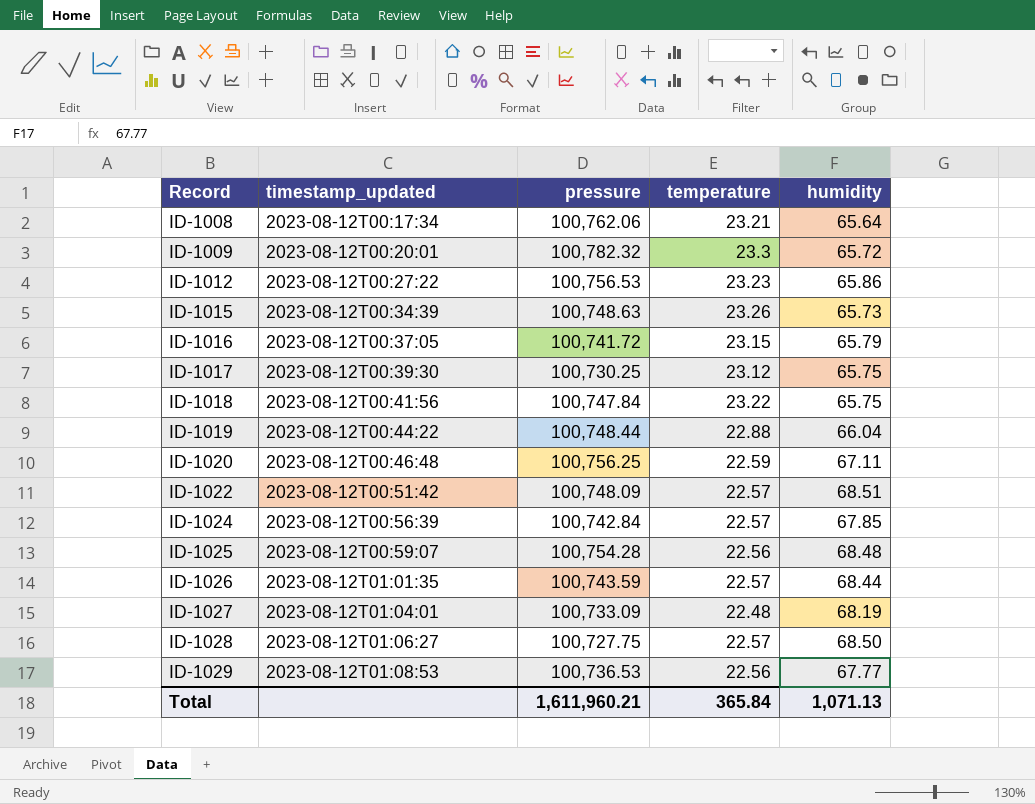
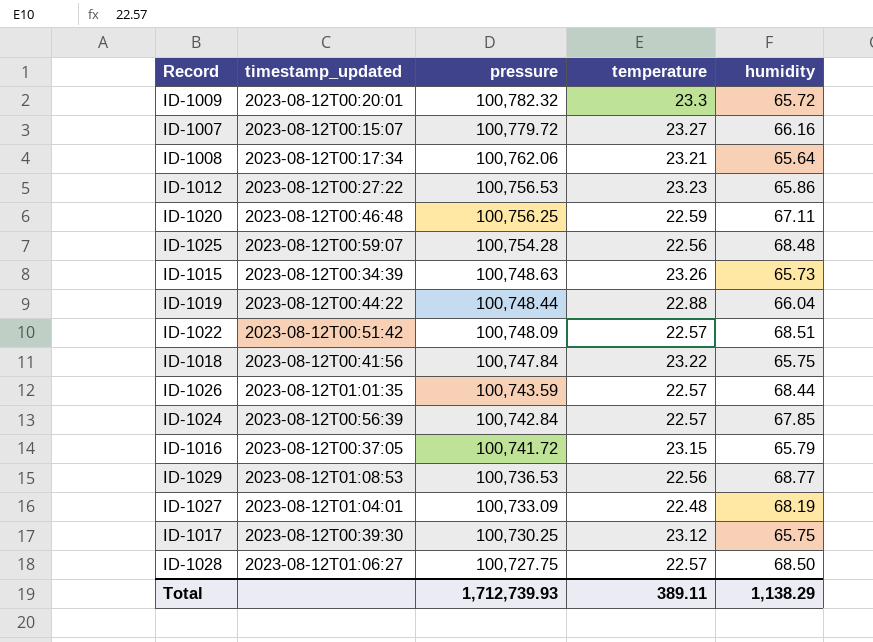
row order: Record ascending -> pressure descending
row ID-1007: none -> 2023-08-12T00:15:07 | 100,779.72 | 23.27 | 66.16
ID-1029 | humidity: 67.77 -> 68.77
Total | pressure: 1,611,960.21 -> 1,712,739.93
Total | temperature: 365.84 -> 389.11
Total | humidity: 1,071.13 -> 1,138.29

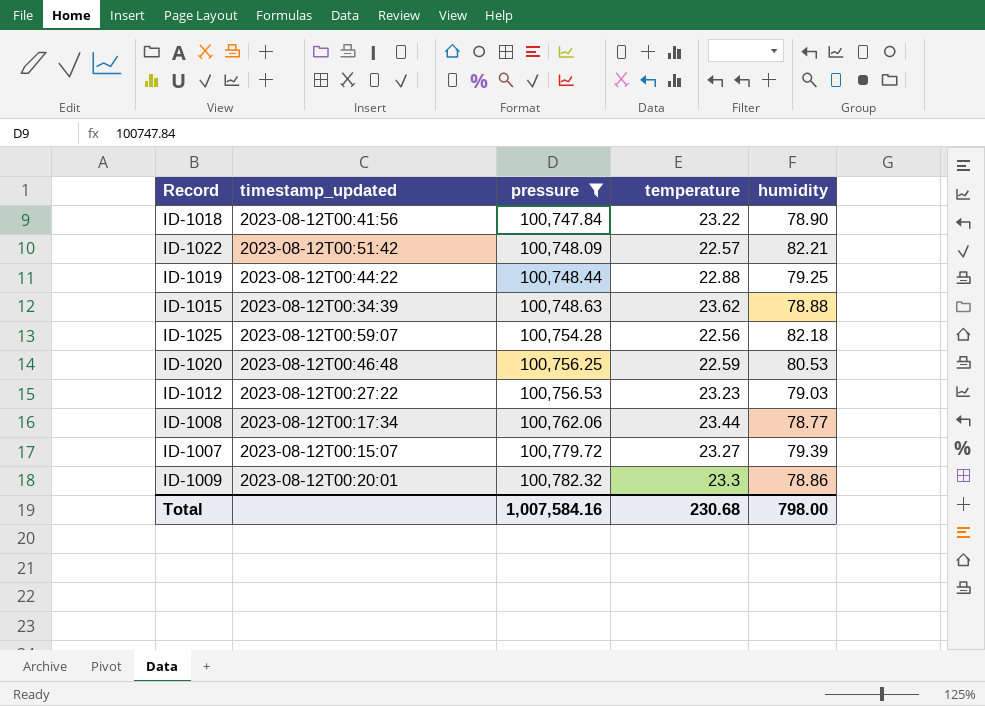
filter: none -> pressure >= 100,747.84
row order: pressure descending -> pressure ascending
ID-1018 | humidity: 65.75 -> 78.90
ID-1022 | humidity: 68.51 -> 82.21
ID-1019 | humidity: 66.04 -> 79.25
ID-1015 | temperature: 23.26 -> 23.62
ID-1015 | humidity: 65.73 -> 78.88
ID-1025 | humidity: 68.48 -> 82.18
ID-1020 | humidity: 67.11 -> 80.53
ID-1012 | humidity: 65.86 -> 79.03
ID-1008 | temperature: 23.21 -> 23.44
ID-1008 | humidity: 65.64 -> 78.77
ID-1007 | humidity: 66.16 -> 79.39
ID-1009 | humidity: 65.72 -> 78.86
Total | pressure: 1,712,739.93 -> 1,007,584.16
Total | temperature: 389.11 -> 230.68
Total | humidity: 1,138.29 -> 798.00

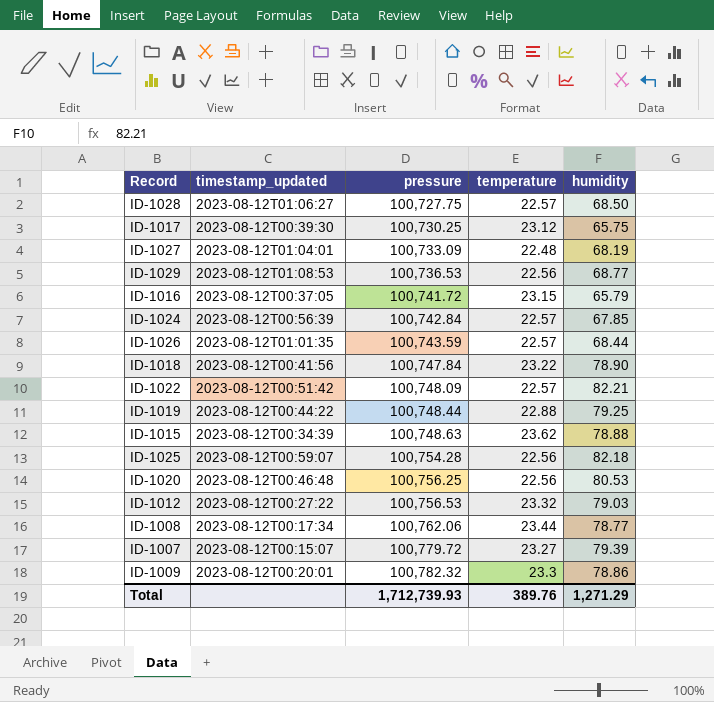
filter: pressure >= 100,747.84 -> none
ID-1020 | temperature: 22.59 -> 22.56
ID-1012 | temperature: 23.23 -> 23.32
Total | pressure: 1,007,584.16 -> 1,712,739.93
Total | temperature: 230.68 -> 389.76
Total | humidity: 798.00 -> 1,271.29

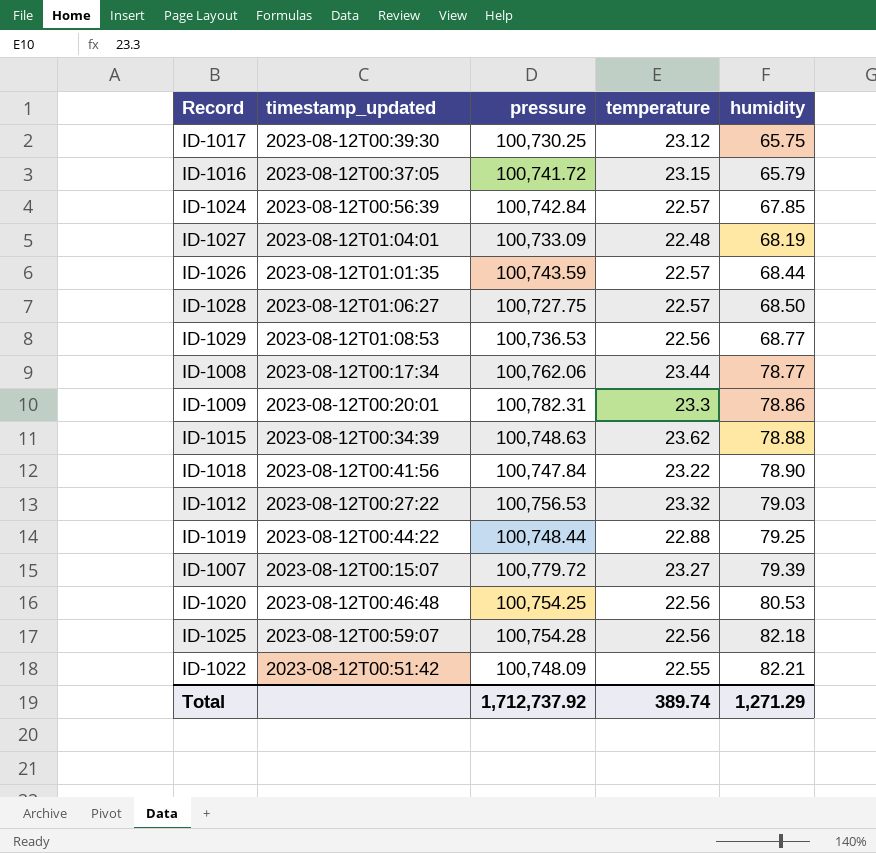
row order: pressure ascending -> humidity ascending
ID-1009 | pressure: 100,782.32 -> 100,782.31
ID-1020 | pressure: 100,756.25 -> 100,754.25
ID-1022 | temperature: 22.57 -> 22.55
Total | pressure: 1,712,739.93 -> 1,712,737.92
Total | temperature: 389.76 -> 389.74

